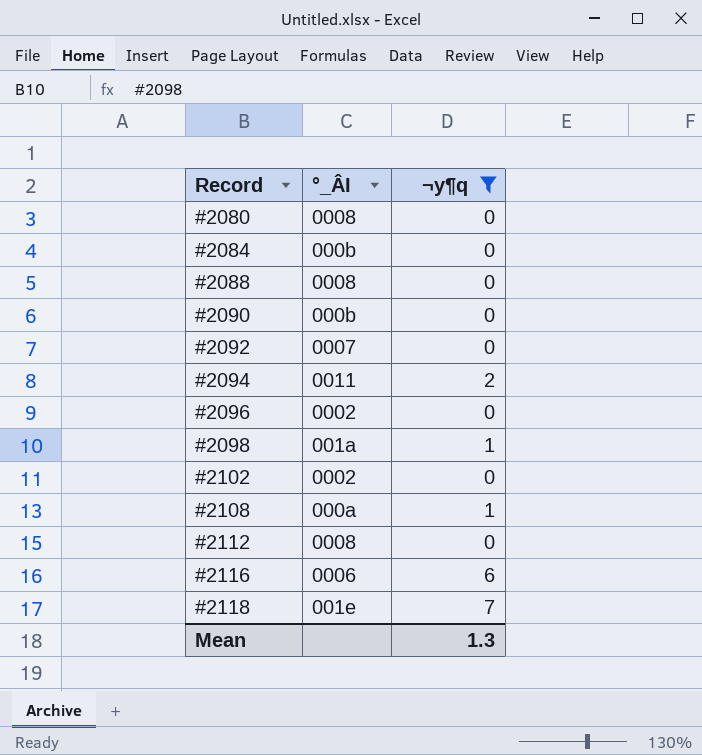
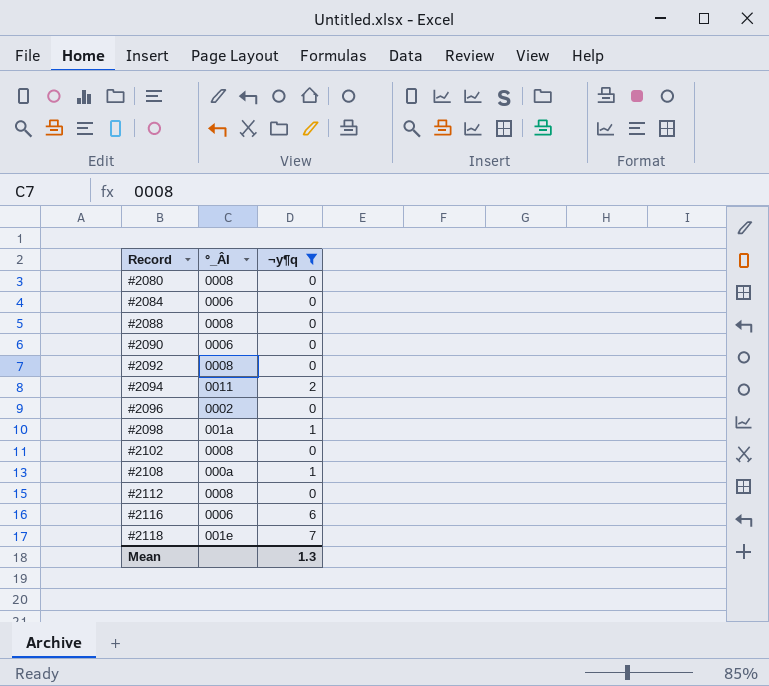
#2084 | °_ÂI: 000b -> 0006
#2090 | °_ÂI: 000b -> 0006
#2092 | °_ÂI: 0007 -> 0008
#2102 | °_ÂI: 0002 -> 0008

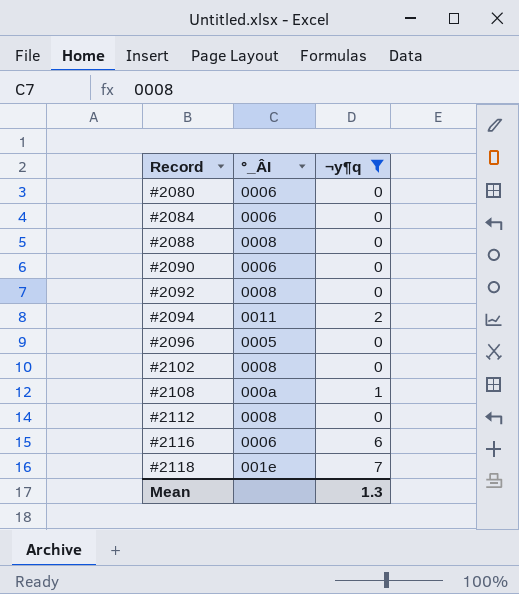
row #2098: 001a | 1 -> none
#2080 | °_ÂI: 0008 -> 0006
#2096 | °_ÂI: 0002 -> 0005

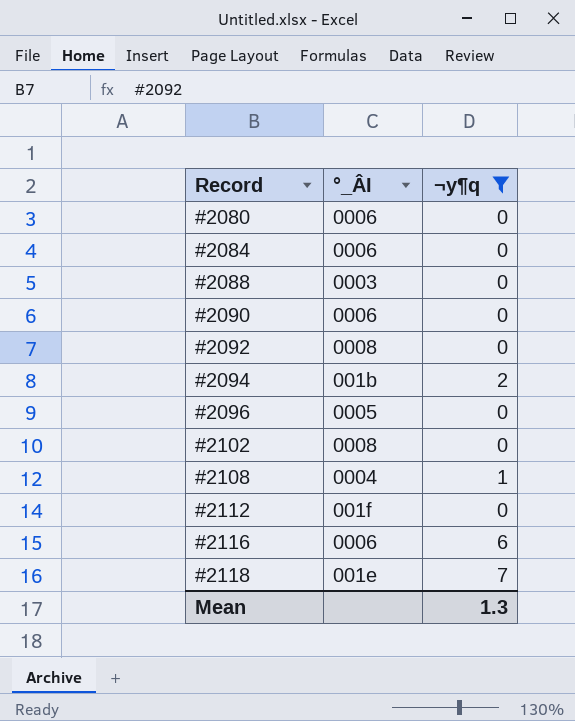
#2088 | °_ÂI: 0008 -> 0003
#2094 | °_ÂI: 0011 -> 001b
#2108 | °_ÂI: 000a -> 0004
#2112 | °_ÂI: 0008 -> 001f

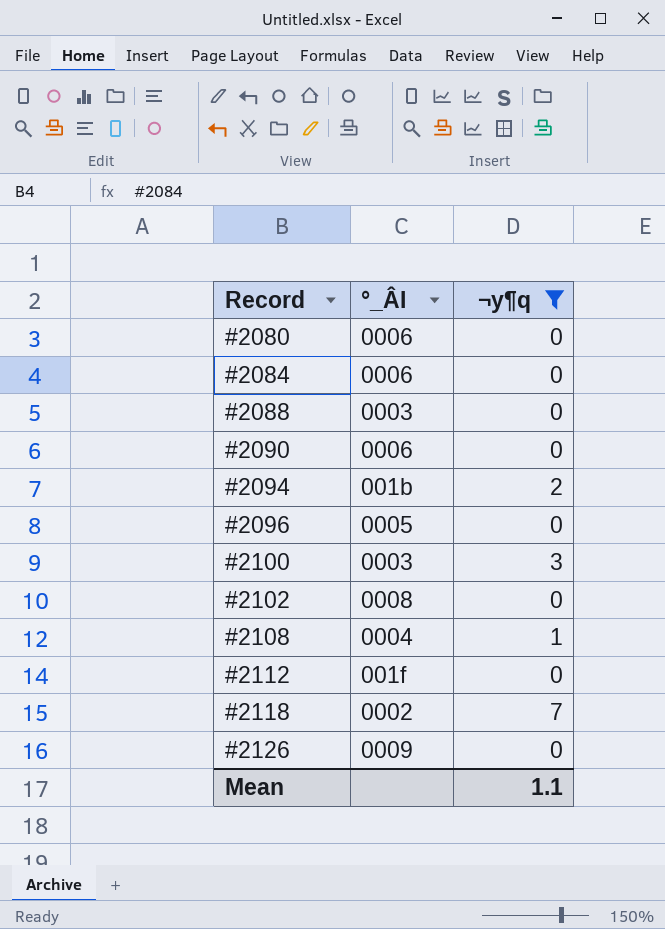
row #2092: 0008 | 0 -> none
row #2116: 0006 | 6 -> none
row #2100: none -> 0003 | 3
#2118 | °_ÂI: 001e -> 0002
row #2126: none -> 0009 | 0
Mean | ¬y¶q: 1.3 -> 1.1

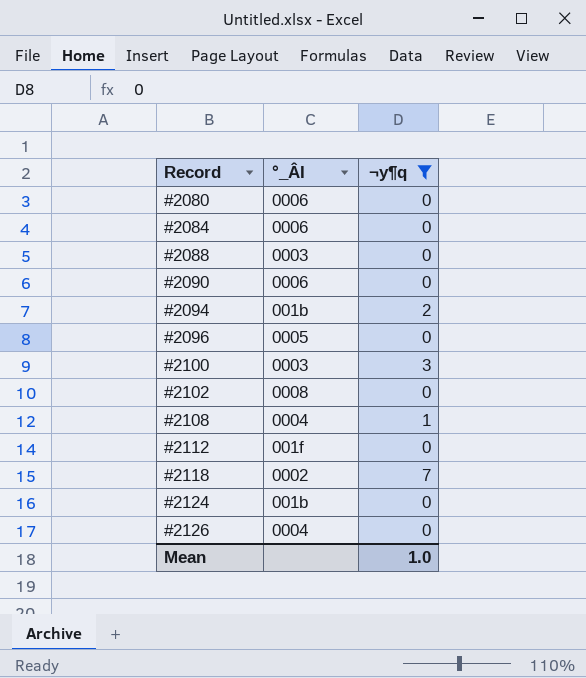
row #2124: none -> 001b | 0
#2126 | °_ÂI: 0009 -> 0004
Mean | ¬y¶q: 1.1 -> 1.0

